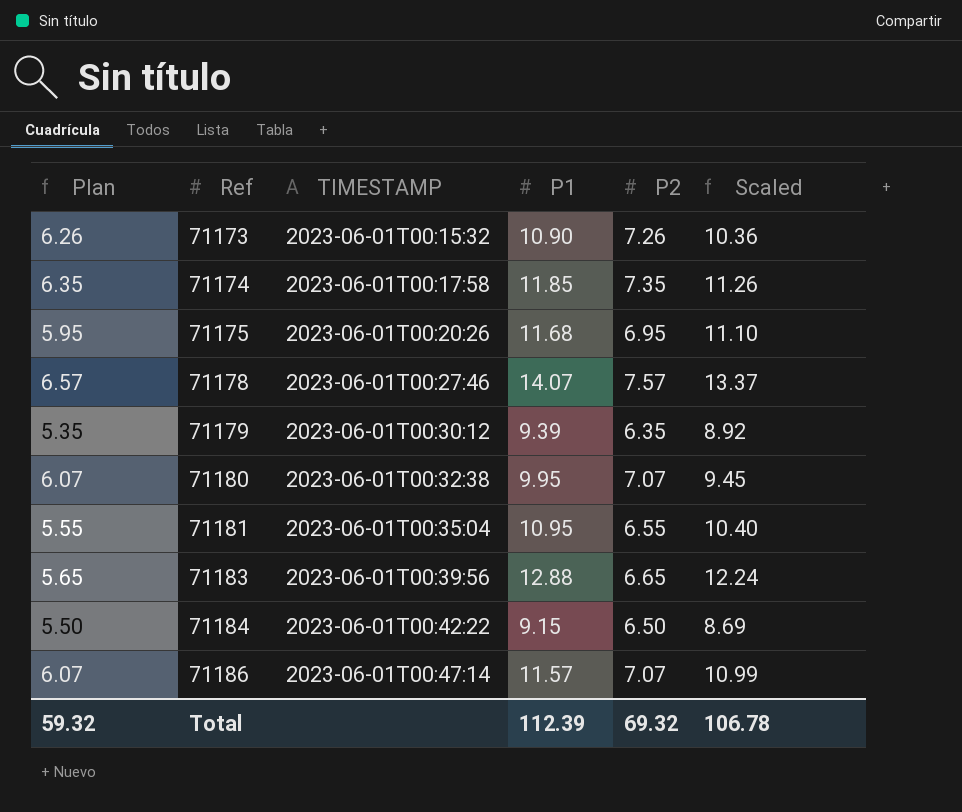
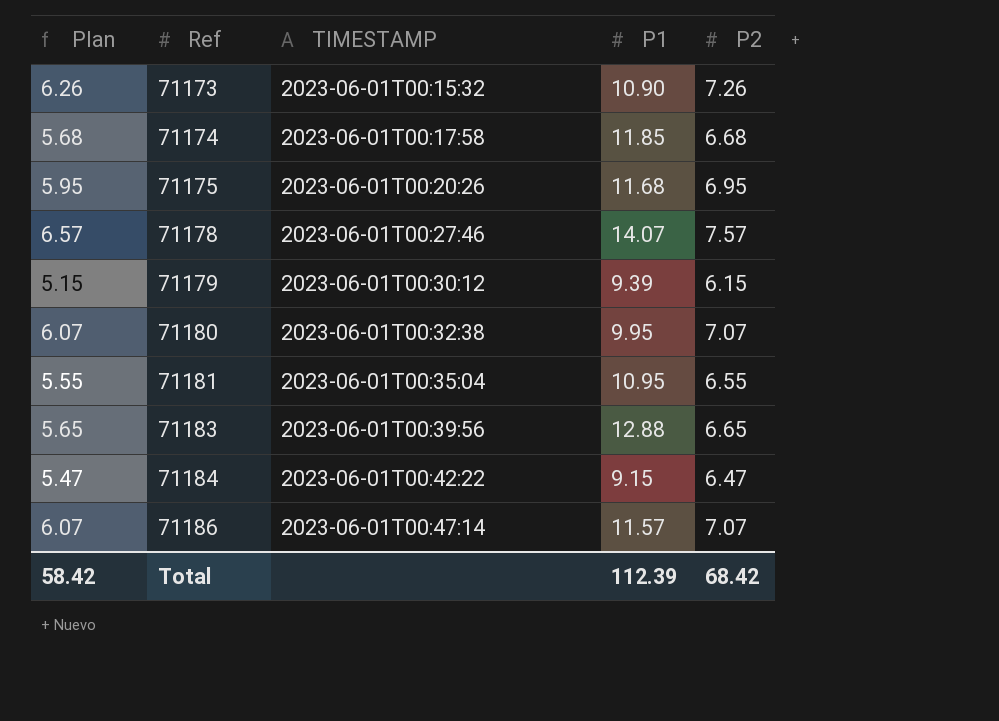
column Scaled | formula: [P1] * 0.95 -> none
71174 | Plan: 6.35 -> 5.68
71174 | P2: 7.35 -> 6.68
71179 | Plan: 5.35 -> 5.15
71179 | P2: 6.35 -> 6.15
71184 | Plan: 5.50 -> 5.47
71184 | P2: 6.50 -> 6.47
Total | Plan: 59.32 -> 58.42
Total | P2: 69.32 -> 68.42

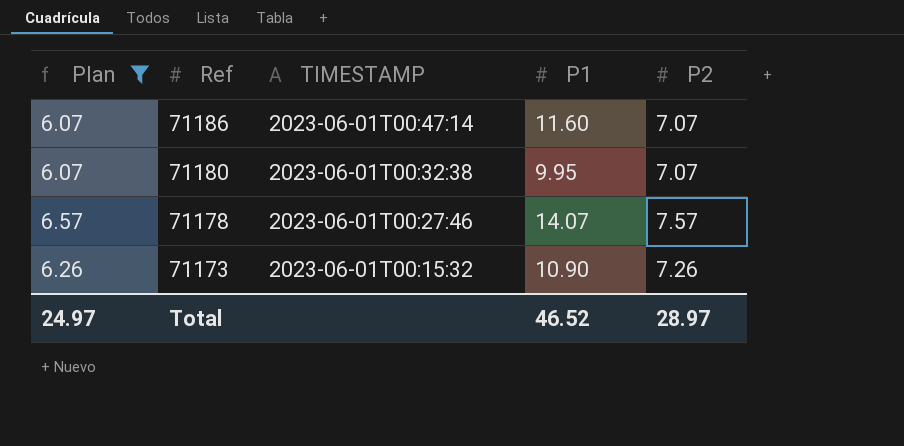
filter: none -> Plan >= 6.07
row order: Ref ascending -> Ref descending
71186 | P1: 11.57 -> 11.60
Total | Plan: 58.42 -> 24.97
Total | P1: 112.39 -> 46.52
Total | P2: 68.42 -> 28.97

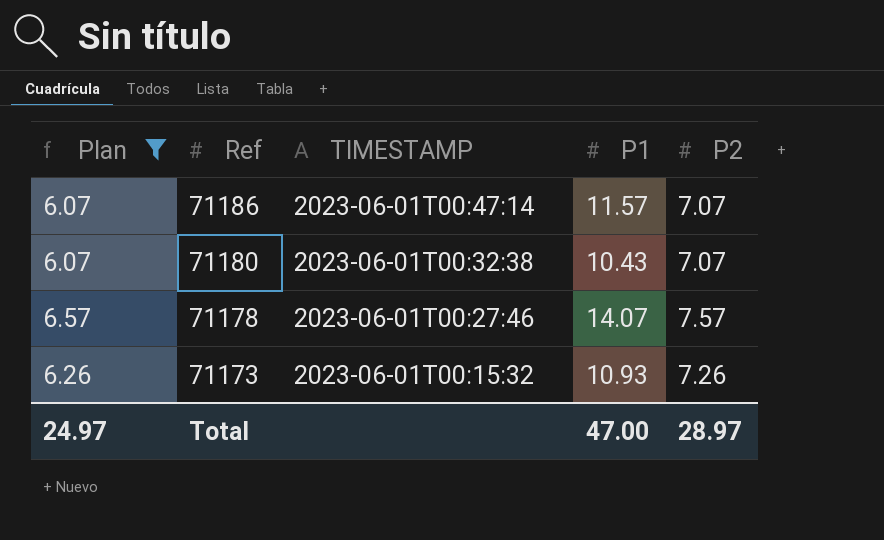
71186 | P1: 11.60 -> 11.57
71180 | P1: 9.95 -> 10.43
71173 | P1: 10.90 -> 10.93
Total | P1: 46.52 -> 47.00

